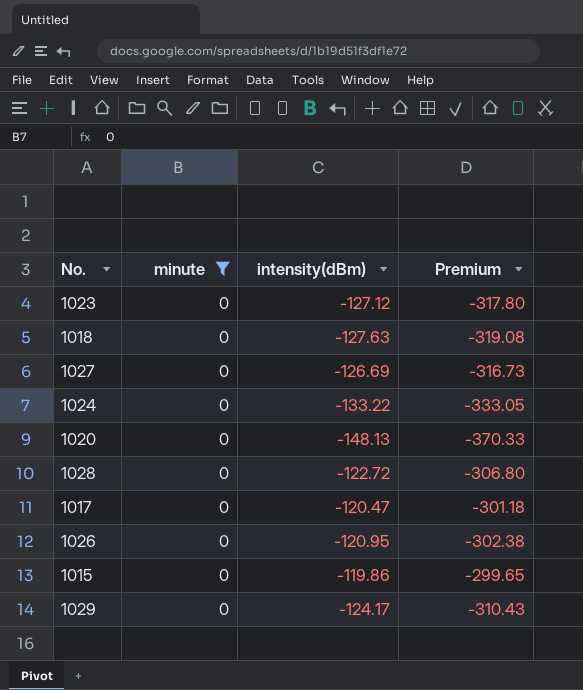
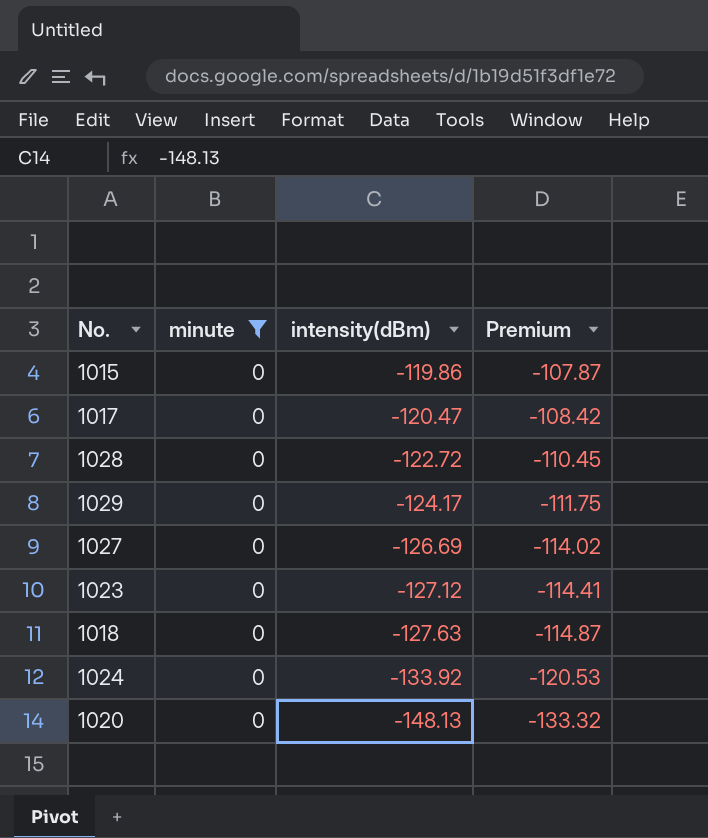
row order: none -> intensity(dBm) descending
column Premium | formula: [intensity(dBm)] * 2.5 -> [intensity(dBm)] * 0.9
row 1026: 0 | -120.95 | -302.38 -> none
1024 | intensity(dBm): -133.22 -> -133.92

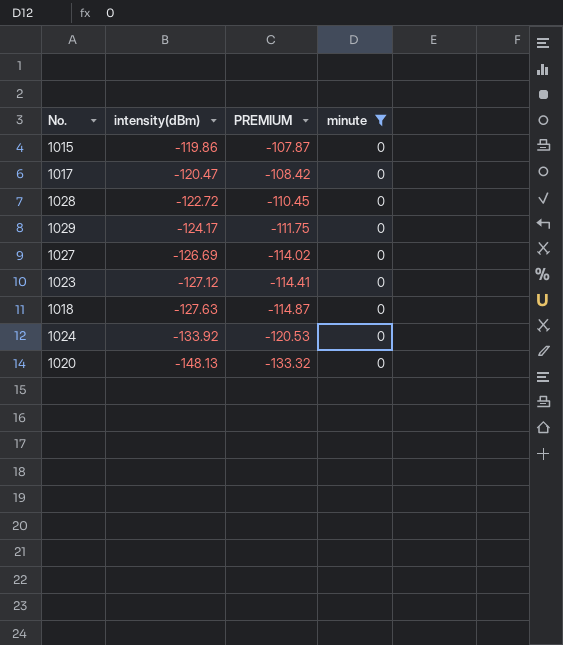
column name: Premium -> PREMIUM
column minute | position: 2 -> 4

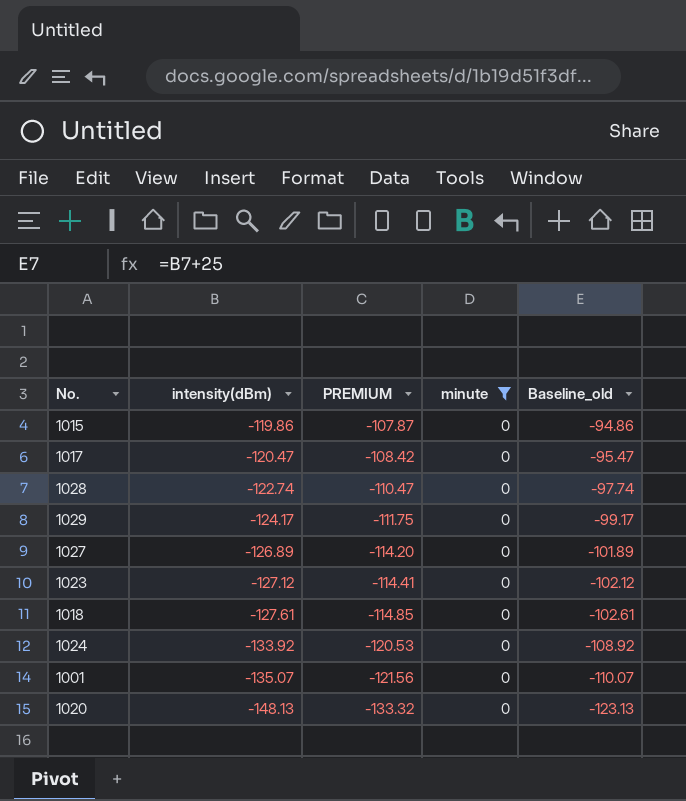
column Baseline_old | formula: none -> [intensity(dBm)] + 25
1028 | intensity(dBm): -122.72 -> -122.74
1028 | PREMIUM: -110.45 -> -110.47
1027 | intensity(dBm): -126.69 -> -126.89
1027 | PREMIUM: -114.02 -> -114.20
1018 | intensity(dBm): -127.63 -> -127.61
1018 | PREMIUM: -114.87 -> -114.85
row 1001: none -> -135.07 | -121.56 | 0 | -110.07

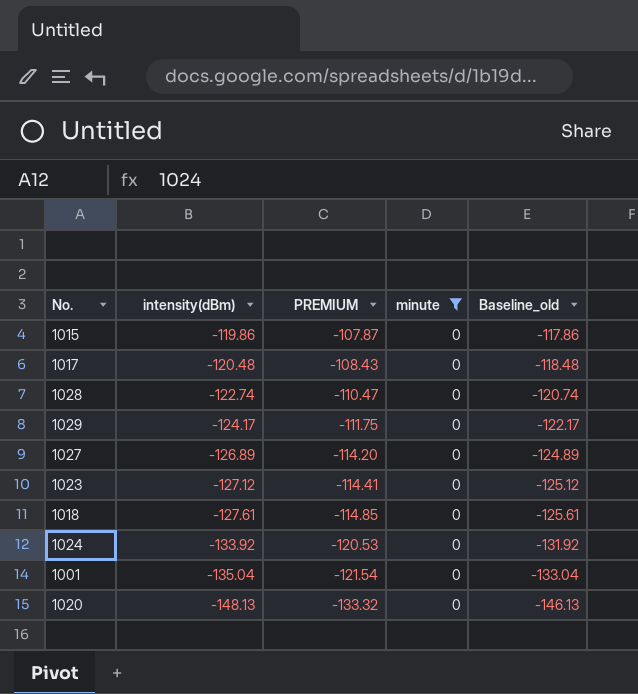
column Baseline_old | formula: [intensity(dBm)] + 25 -> [intensity(dBm)] + 2
1017 | intensity(dBm): -120.47 -> -120.48
1017 | PREMIUM: -108.42 -> -108.43
1001 | intensity(dBm): -135.07 -> -135.04
1001 | PREMIUM: -121.56 -> -121.54

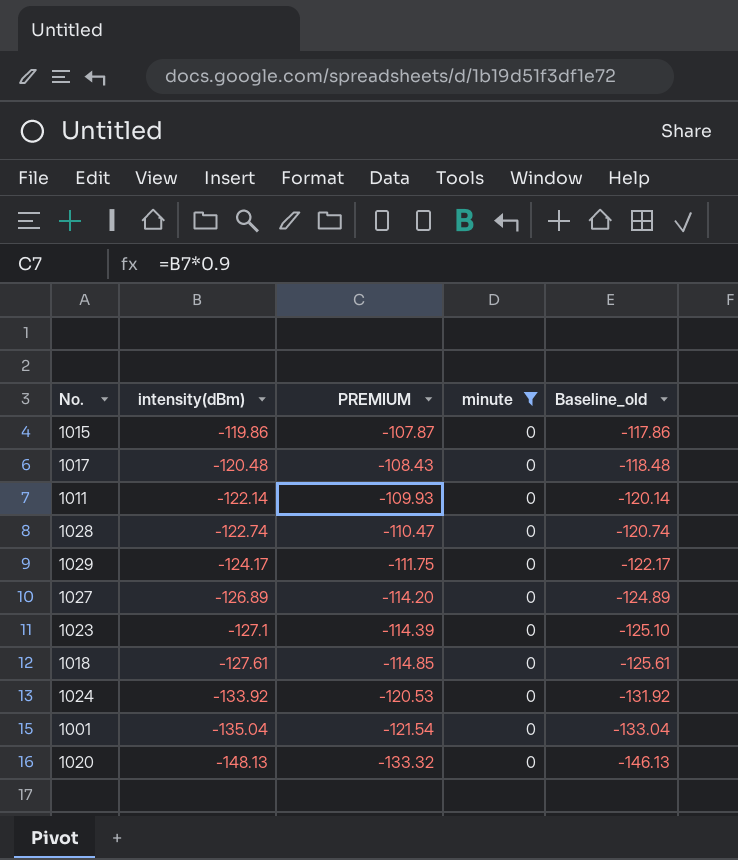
row 1011: none -> -122.14 | -109.93 | 0 | -120.14
1023 | intensity(dBm): -127.12 -> -127.1
1023 | PREMIUM: -114.41 -> -114.39
1023 | Baseline_old: -125.12 -> -125.10

